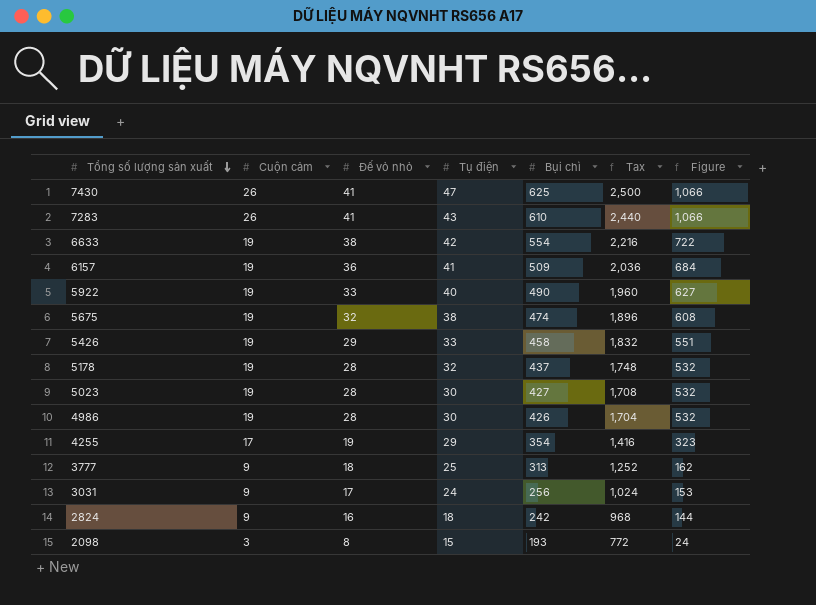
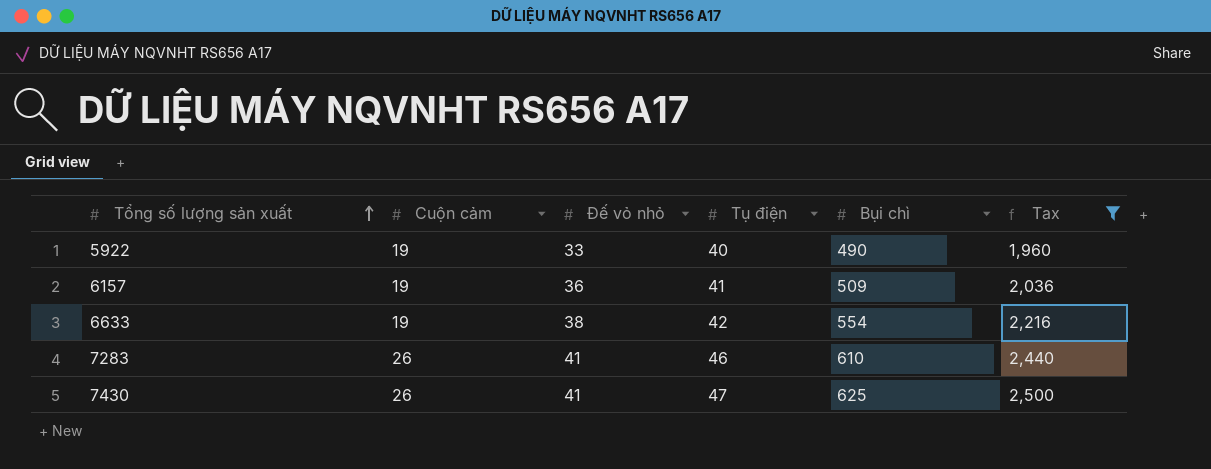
filter: none -> Tax >= 1,960
row order: Tổng số lượng sản xuất descending -> Tổng số lượng sản xuất ascending
column Figure | formula: [Cuộn cảm] * [Đế vỏ nhỏ] -> none
7283 | Tụ điện: 43 -> 46

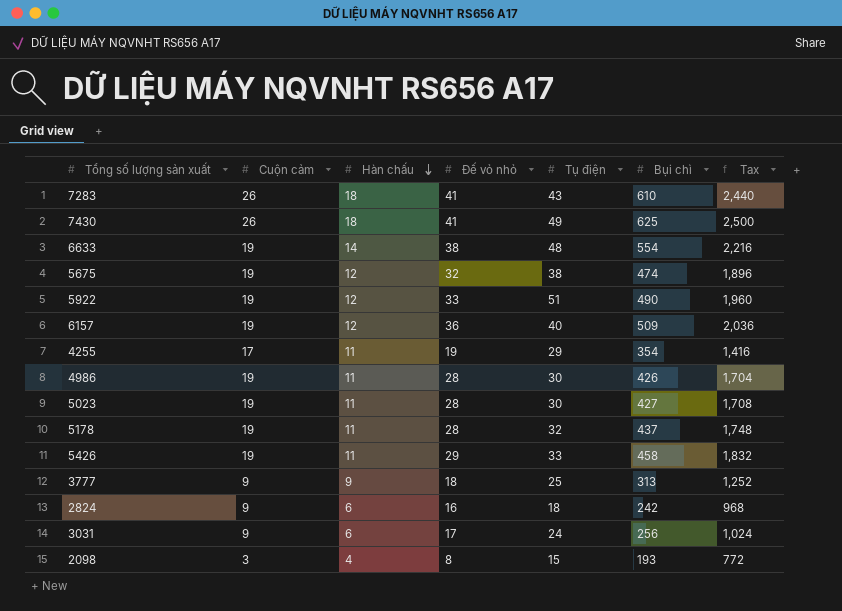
filter: Tax >= 1,960 -> none
row order: Tổng số lượng sản xuất ascending -> Hàn chấu descending
column Hàn chấu | position: none -> 3
7283 | Tụ điện: 46 -> 43
7430 | Tụ điện: 47 -> 49
6633 | Tụ điện: 42 -> 48
5922 | Tụ điện: 40 -> 51
6157 | Tụ điện: 41 -> 40

